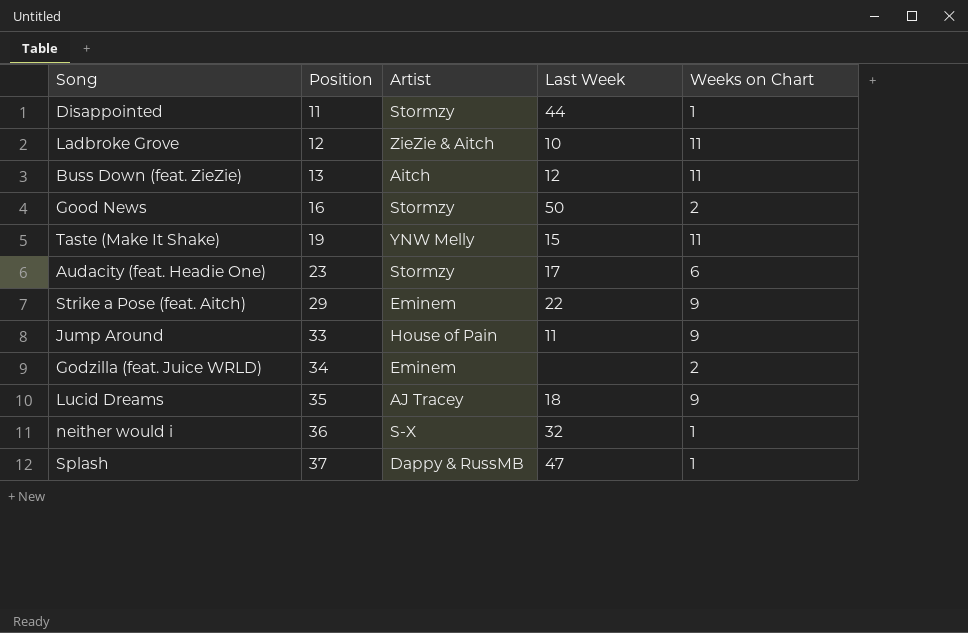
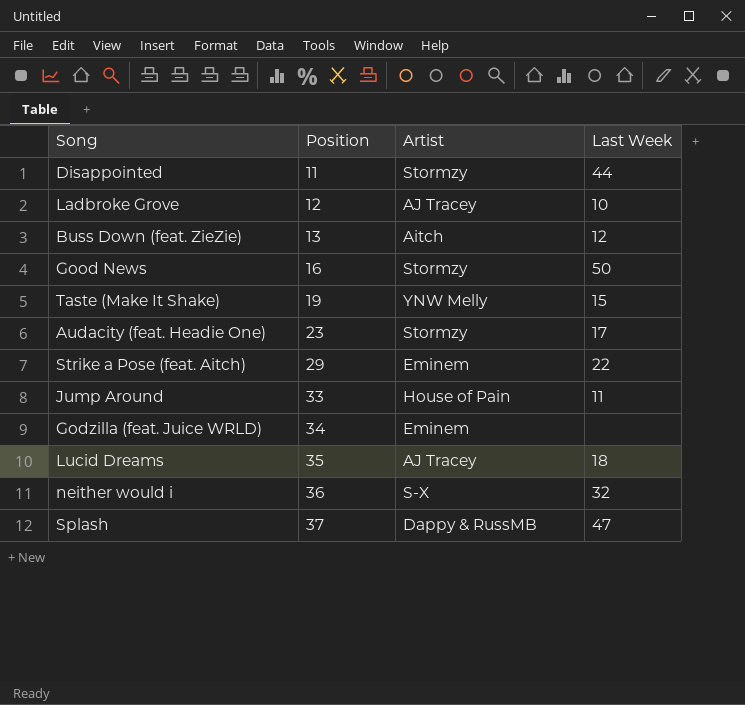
column Weeks on Chart | position: 5 -> none
Ladbroke Grove | Artist: ZieZie & Aitch -> AJ Tracey

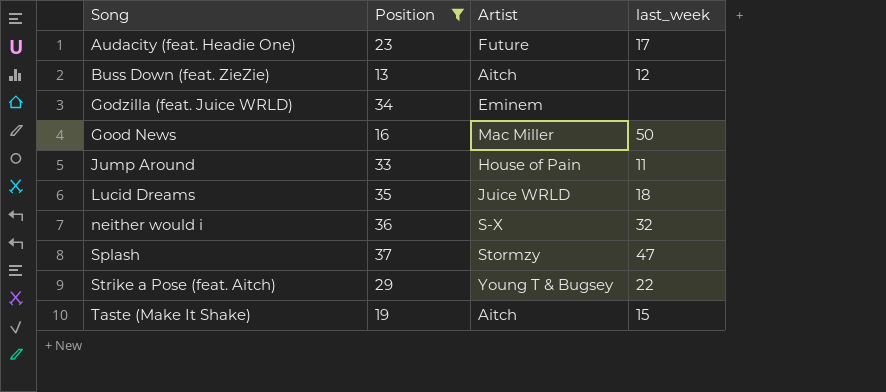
filter: none -> Position >= 13
row order: Position ascending -> Song ascending
column name: Last Week -> last_week
Audacity (feat. Headie One) | Artist: Stormzy -> Future
Good News | Artist: Stormzy -> Mac Miller
Lucid Dreams | Artist: AJ Tracey -> Juice WRLD
Splash | Artist: Dappy & RussMB -> Stormzy
Strike a Pose (feat. Aitch) | Artist: Eminem -> Young T & Bugsey
Taste (Make It Shake) | Artist: YNW Melly -> Aitch

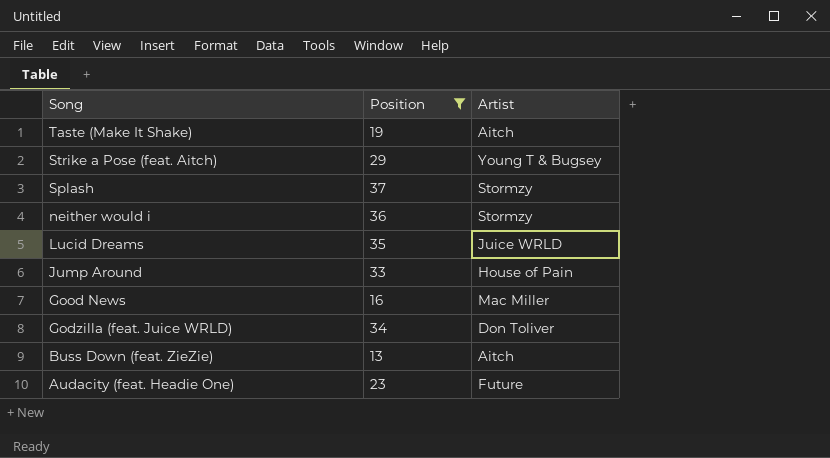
row order: Song ascending -> Song descending
column last_week | position: 4 -> none
neither would i | Artist: S-X -> Stormzy
Godzilla (feat. Juice WRLD) | Artist: Eminem -> Don Toliver

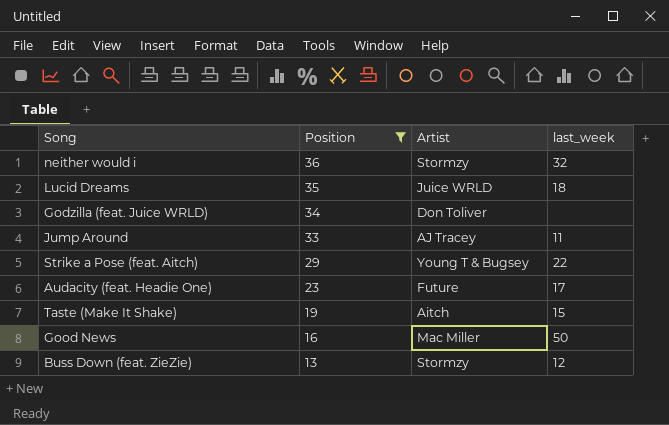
row order: Song descending -> Position descending
column last_week | position: none -> 4
row Splash: 37 | Stormzy -> none
Jump Around | Artist: House of Pain -> AJ Tracey
Buss Down (feat. ZieZie) | Artist: Aitch -> Stormzy

